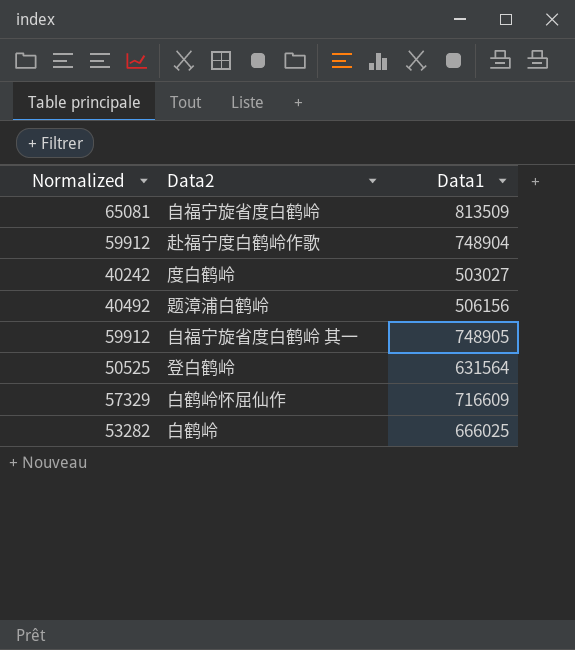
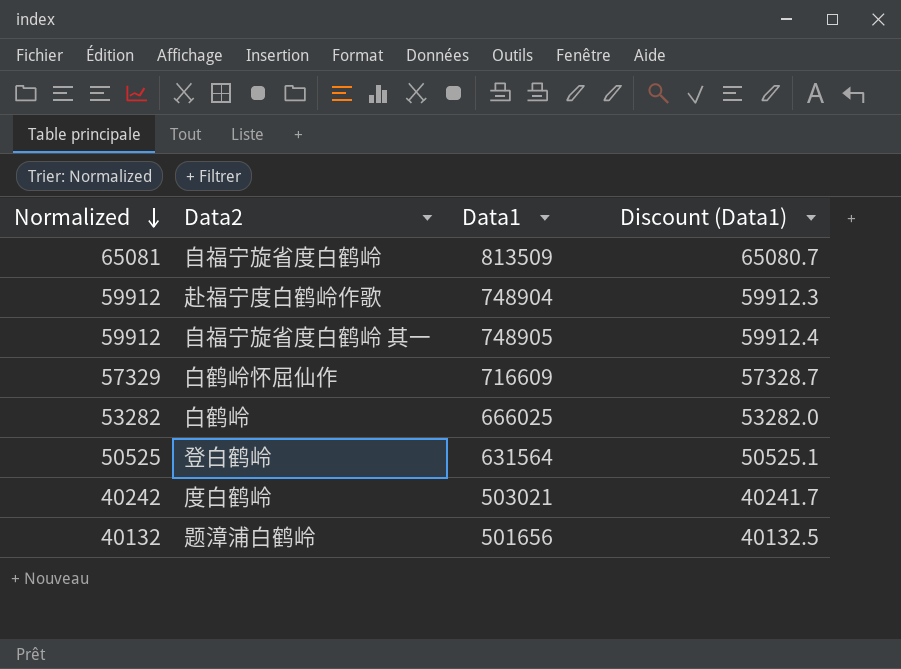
row order: none -> Normalized descending
column Discount (Data1) | formula: none -> [Data1] * 0.08
度白鹤岭 | Data1: 503027 -> 503021
题漳浦白鹤岭 | Normalized: 40492 -> 40132
题漳浦白鹤岭 | Data1: 506156 -> 501656

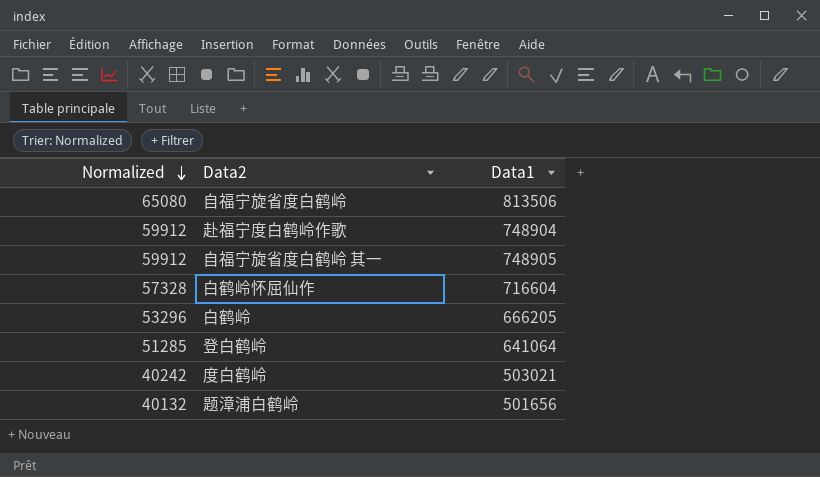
column Discount (Data1) | formula: [Data1] * 0.08 -> none
自福宁旋省度白鹤岭 | Normalized: 65081 -> 65080
自福宁旋省度白鹤岭 | Data1: 813509 -> 813506
白鹤岭怀屈仙作 | Normalized: 57329 -> 57328
白鹤岭怀屈仙作 | Data1: 716609 -> 716604
白鹤岭 | Normalized: 53282 -> 53296
白鹤岭 | Data1: 666025 -> 666205
登白鹤岭 | Normalized: 50525 -> 51285
登白鹤岭 | Data1: 631564 -> 641064

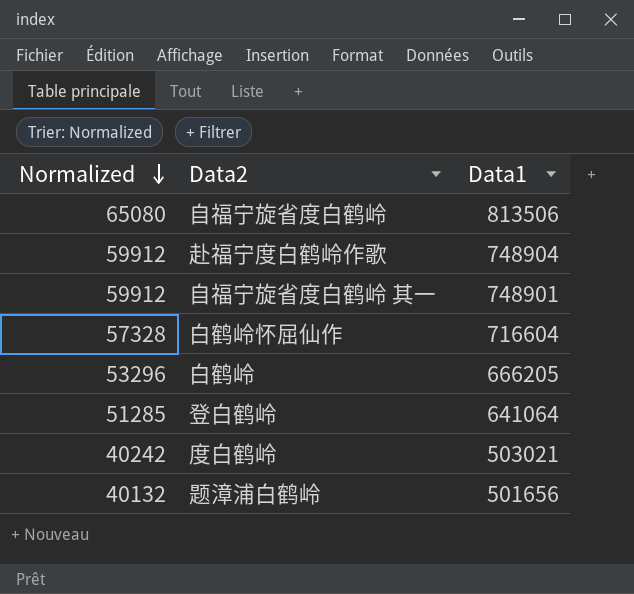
自福宁旋省度白鹤岭 其一 | Data1: 748905 -> 748901

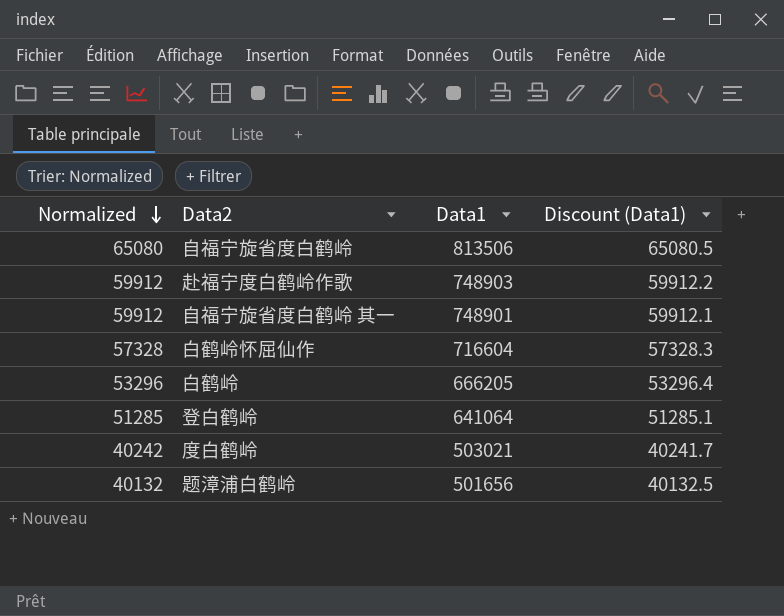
column Discount (Data1) | formula: none -> [Data1] * 0.08
赴福宁度白鹤岭作歌 | Data1: 748904 -> 748903

